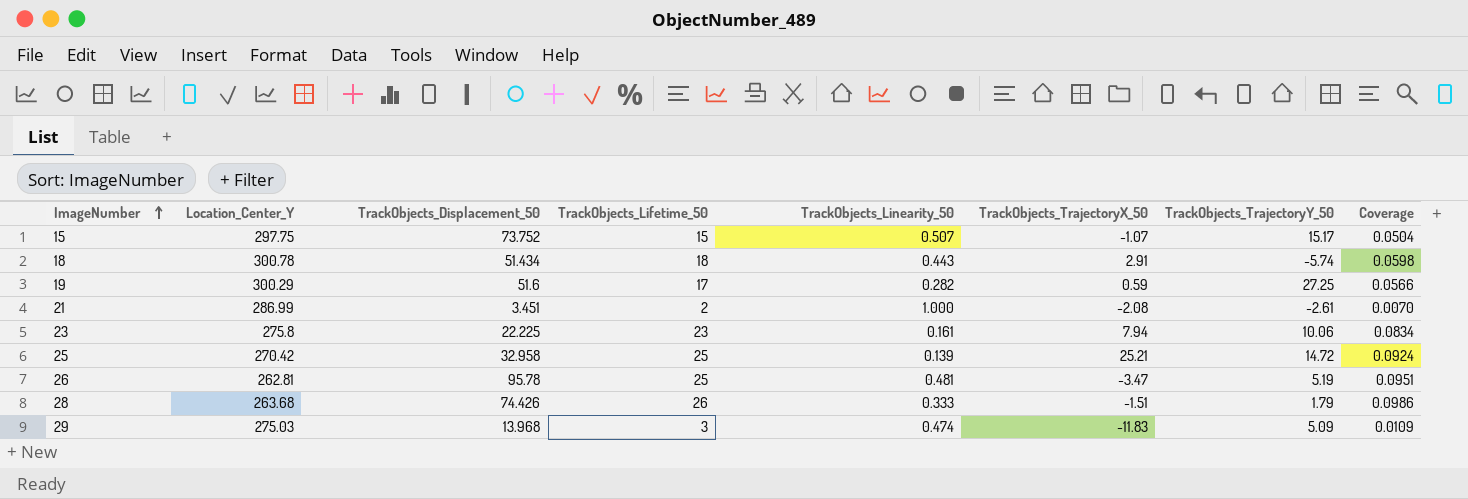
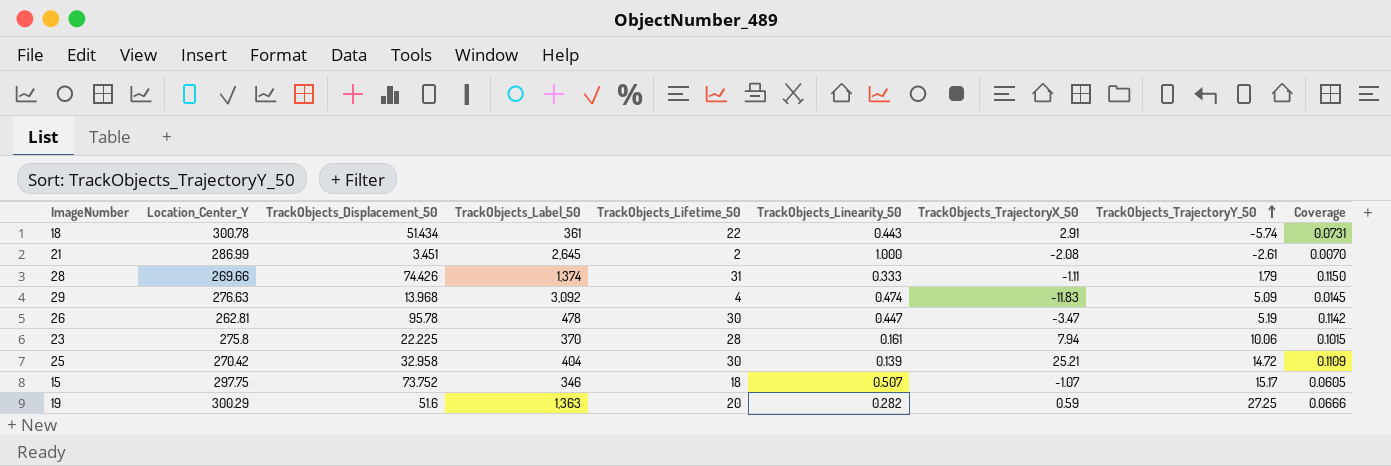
row order: ImageNumber ascending -> TrackObjects_TrajectoryY_50 ascending
column TrackObjects_Label_50 | position: none -> 4
18 | TrackObjects_Lifetime_50: 18 -> 22
18 | Coverage: 0.0598 -> 0.0731
28 | Location_Center_Y: 263.68 -> 269.66
28 | TrackObjects_Lifetime_50: 26 -> 31
28 | TrackObjects_TrajectoryX_50: -1.51 -> -1.11
28 | Coverage: 0.0986 -> 0.1150
29 | Location_Center_Y: 275.03 -> 276.63
29 | TrackObjects_Lifetime_50: 3 -> 4
29 | Coverage: 0.0109 -> 0.0145
26 | TrackObjects_Lifetime_50: 25 -> 30
26 | TrackObjects_Linearity_50: 0.481 -> 0.447
26 | Coverage: 0.0951 -> 0.1142
23 | TrackObjects_Lifetime_50: 23 -> 28
23 | Coverage: 0.0834 -> 0.1015
25 | TrackObjects_Lifetime_50: 25 -> 30
25 | Coverage: 0.0924 -> 0.1109
15 | TrackObjects_Lifetime_50: 15 -> 18
15 | Coverage: 0.0504 -> 0.0605
19 | TrackObjects_Lifetime_50: 17 -> 20
19 | Coverage: 0.0566 -> 0.0666

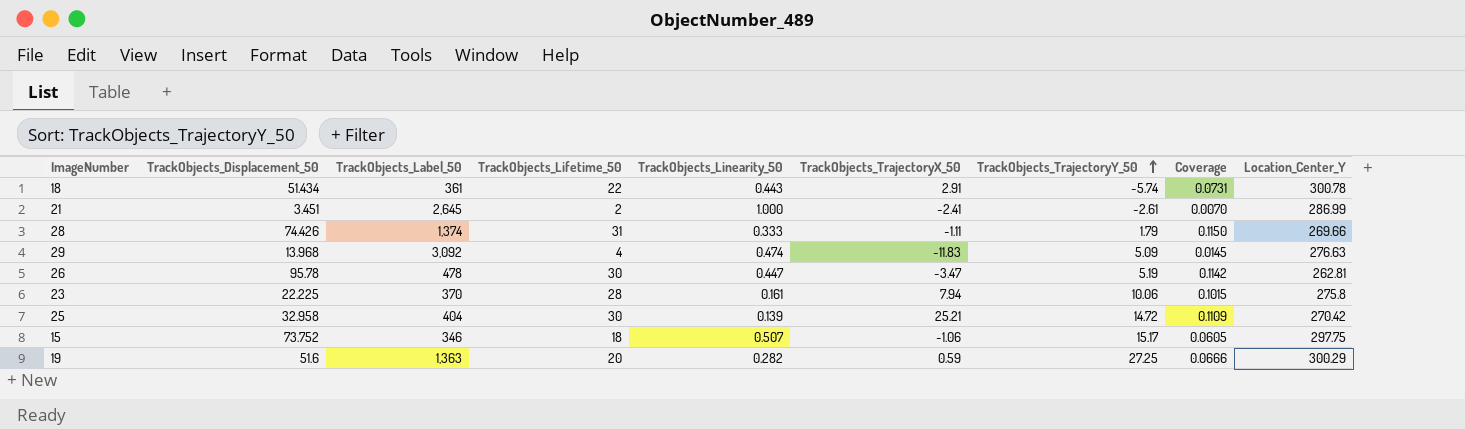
column Location_Center_Y | position: 2 -> 9
21 | TrackObjects_TrajectoryX_50: -2.08 -> -2.41
15 | TrackObjects_TrajectoryX_50: -1.07 -> -1.06

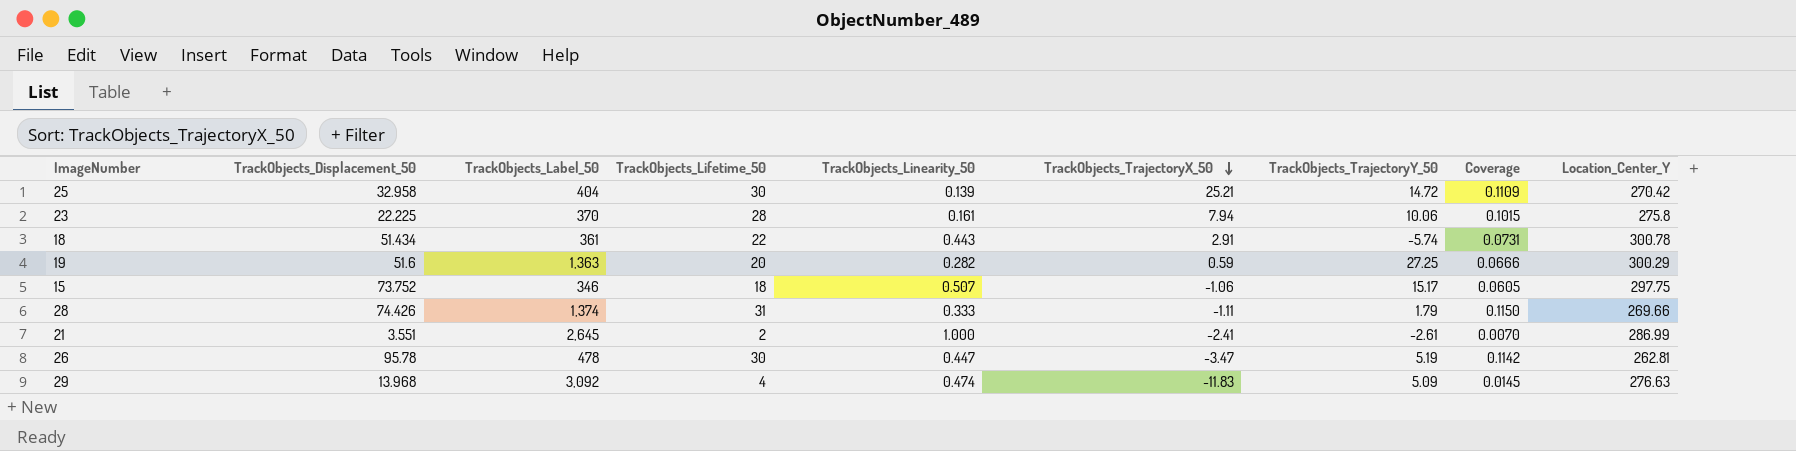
row order: TrackObjects_TrajectoryY_50 ascending -> TrackObjects_TrajectoryX_50 descending
21 | TrackObjects_Displacement_50: 3.451 -> 3.551

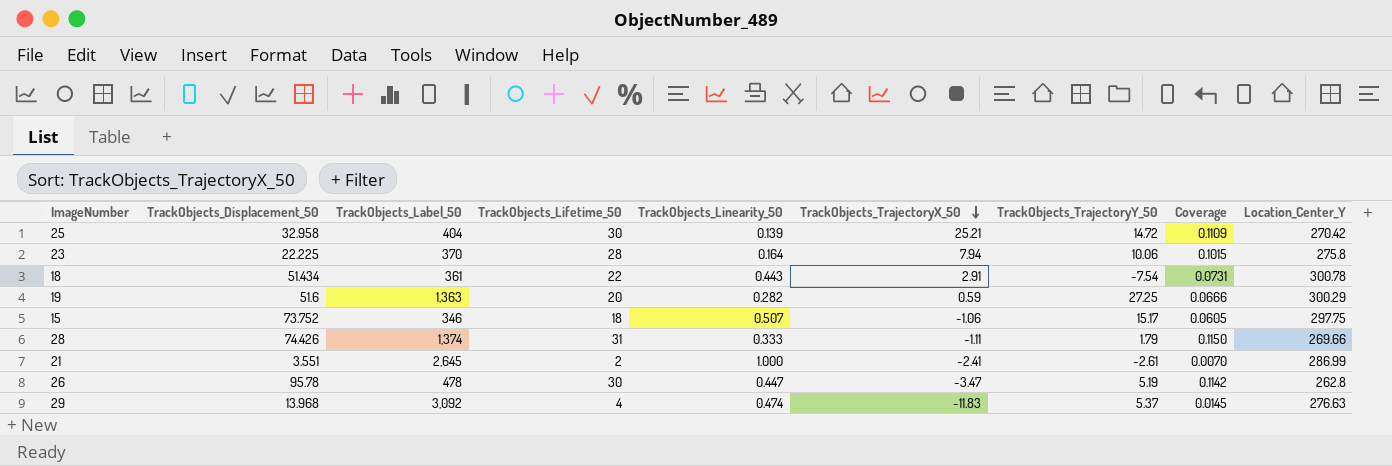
23 | TrackObjects_Linearity_50: 0.161 -> 0.164
18 | TrackObjects_TrajectoryY_50: -5.74 -> -7.54
26 | Location_Center_Y: 262.81 -> 262.8
29 | TrackObjects_TrajectoryY_50: 5.09 -> 5.37

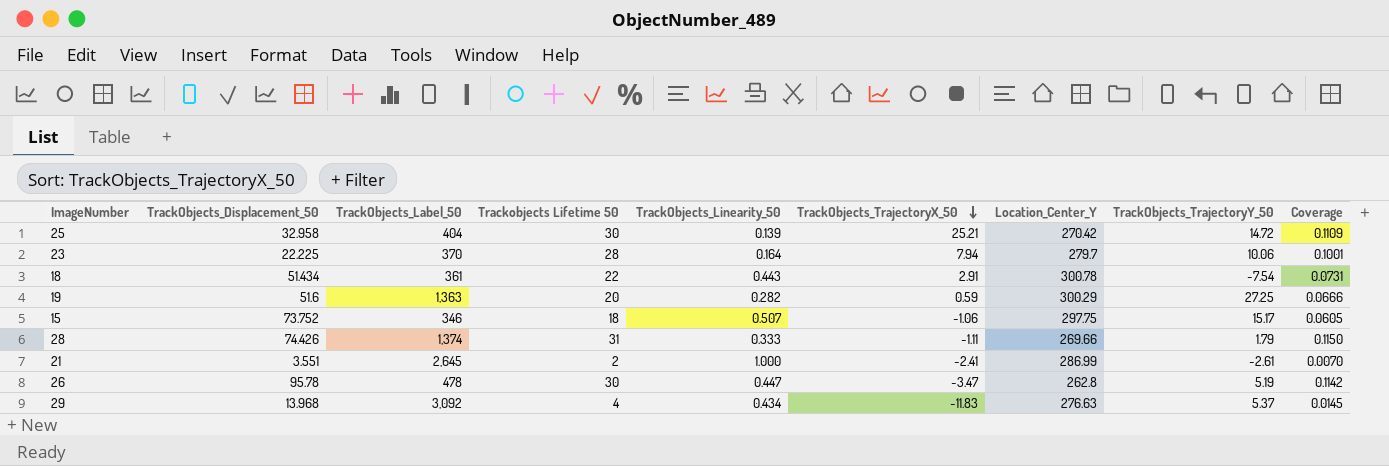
column name: TrackObjects_Lifetime_50 -> Trackobjects Lifetime 50
column Location_Center_Y | position: 9 -> 7
23 | Location_Center_Y: 275.8 -> 279.7
23 | Coverage: 0.1015 -> 0.1001
29 | TrackObjects_Linearity_50: 0.474 -> 0.434

